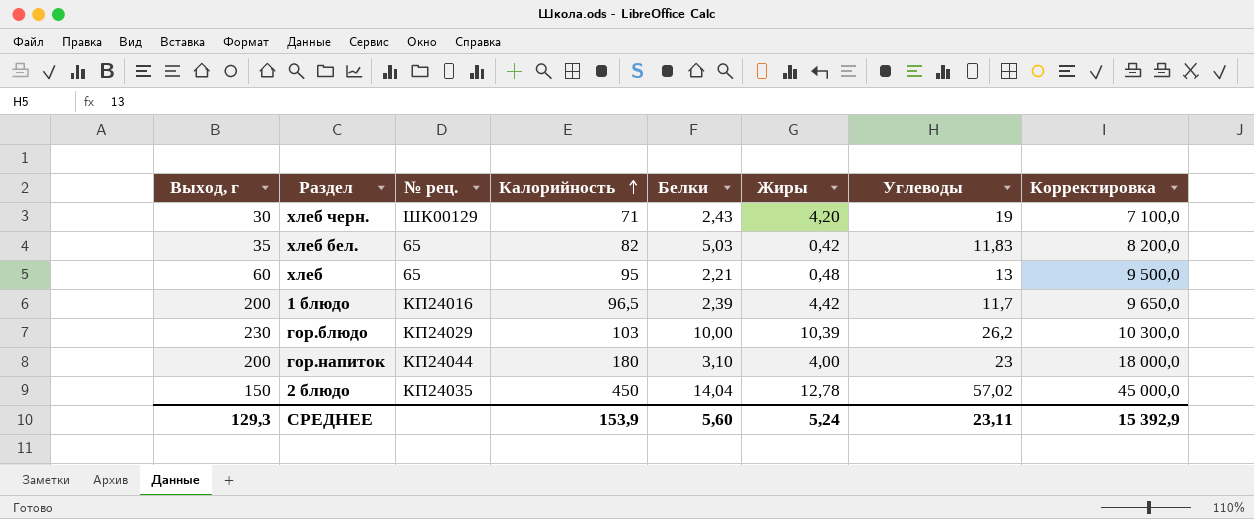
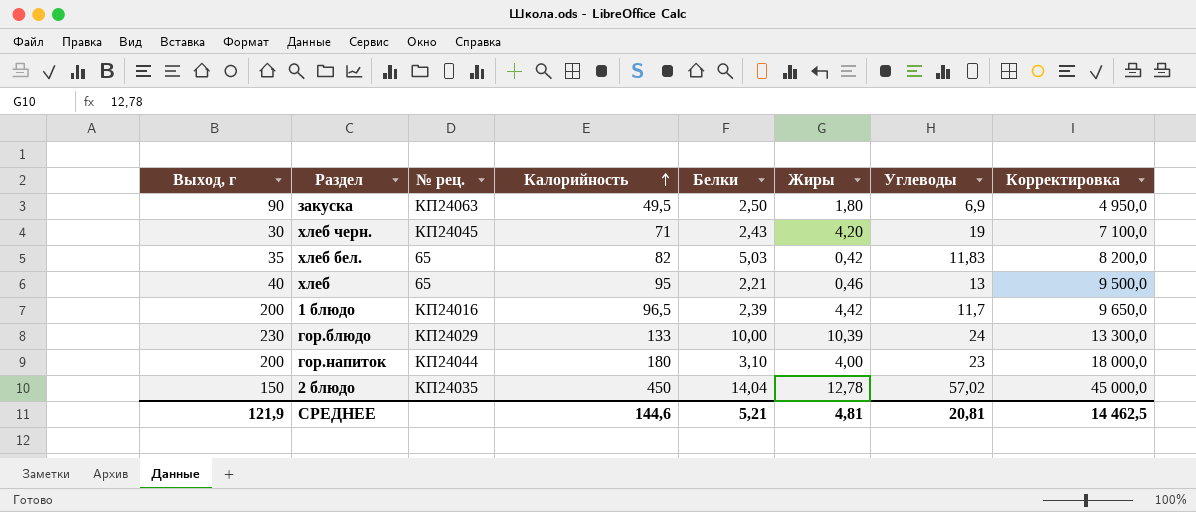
row закуска: none -> 90 | КП24063 | 49,5 | 2,50 | 1,80 | 6,9 | 4 950,0
хлеб черн. | № рец.: ШК00129 -> КП24045
хлеб | Выход, г: 60 -> 40
хлеб | Жиры: 0,48 -> 0,46
гор.блюдо | Калорийность: 103 -> 133
гор.блюдо | Углеводы: 26,2 -> 24
гор.блюдо | Корректировка: 10 300,0 -> 13 300,0
СРЕДНЕЕ | Выход, г: 129,3 -> 121,9
СРЕДНЕЕ | Калорийность: 153,9 -> 144,6
СРЕДНЕЕ | Белки: 5,60 -> 5,21
СРЕДНЕЕ | Жиры: 5,24 -> 4,81
СРЕДНЕЕ | Углеводы: 23,11 -> 20,81
СРЕДНЕЕ | Корректировка: 15 392,9 -> 14 462,5

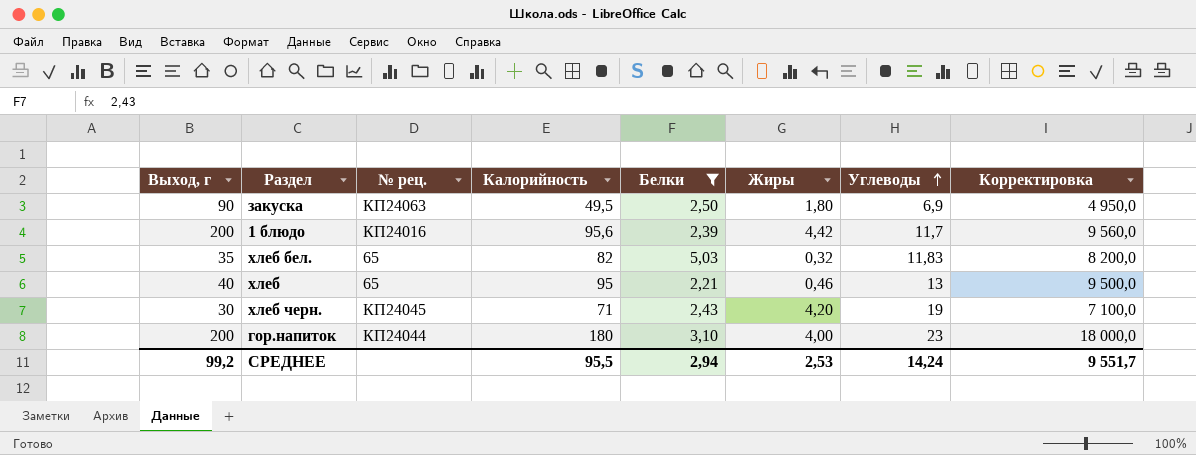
filter: none -> Белки <= 5,03
row order: Калорийность ascending -> Углеводы ascending
1 блюдо | Калорийность: 96,5 -> 95,6
1 блюдо | Корректировка: 9 650,0 -> 9 560,0
хлеб бел. | Жиры: 0,42 -> 0,32
СРЕДНЕЕ | Выход, г: 121,9 -> 99,2
СРЕДНЕЕ | Калорийность: 144,6 -> 95,5
СРЕДНЕЕ | Белки: 5,21 -> 2,94
СРЕДНЕЕ | Жиры: 4,81 -> 2,53
СРЕДНЕЕ | Углеводы: 20,81 -> 14,24
СРЕДНЕЕ | Корректировка: 14 462,5 -> 9 551,7

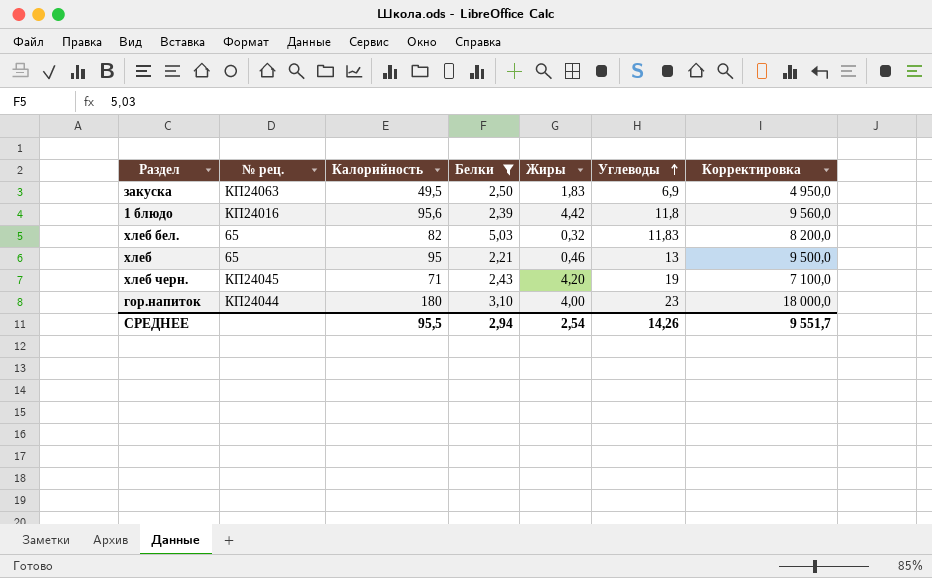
column Выход, г | position: 1 -> none
закуска | Жиры: 1,80 -> 1,83
1 блюдо | Углеводы: 11,7 -> 11,8
СРЕДНЕЕ | Жиры: 2,53 -> 2,54
СРЕДНЕЕ | Углеводы: 14,24 -> 14,26

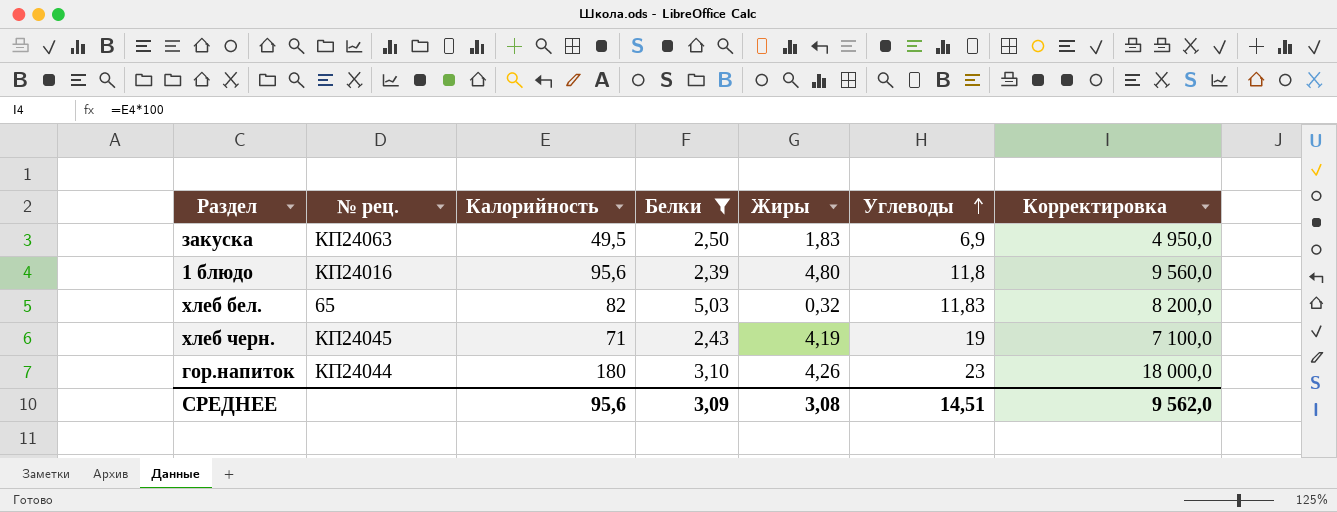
row хлеб: 65 | 95 | 2,21 | 0,46 | 13 | 9 500,0 -> none
1 блюдо | Жиры: 4,42 -> 4,80
хлеб черн. | Жиры: 4,20 -> 4,19
гор.напиток | Жиры: 4,00 -> 4,26
СРЕДНЕЕ | Калорийность: 95,5 -> 95,6
СРЕДНЕЕ | Белки: 2,94 -> 3,09
СРЕДНЕЕ | Жиры: 2,54 -> 3,08
СРЕДНЕЕ | Углеводы: 14,26 -> 14,51
СРЕДНЕЕ | Корректировка: 9 551,7 -> 9 562,0

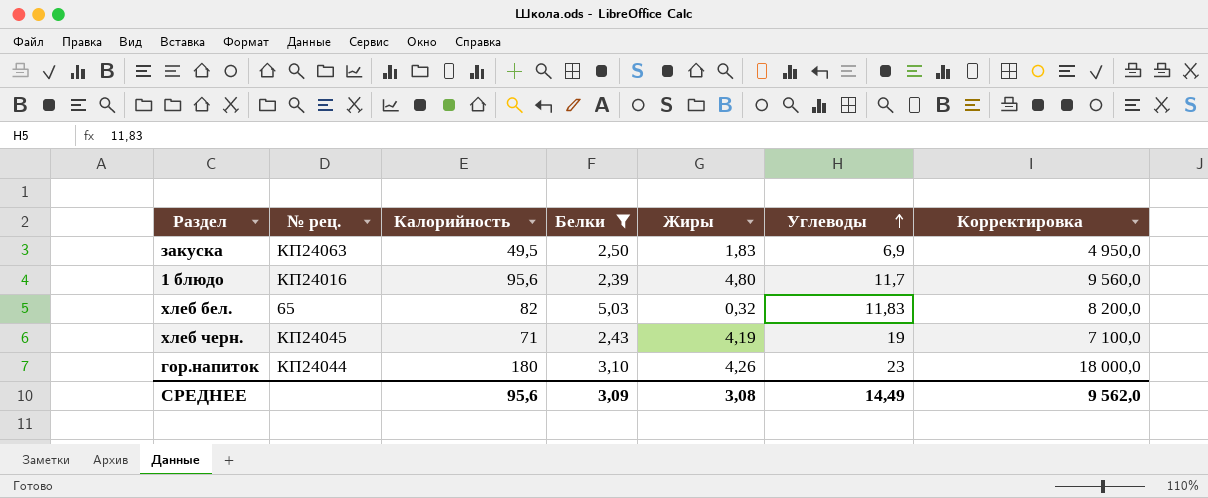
1 блюдо | Углеводы: 11,8 -> 11,7
СРЕДНЕЕ | Углеводы: 14,51 -> 14,49

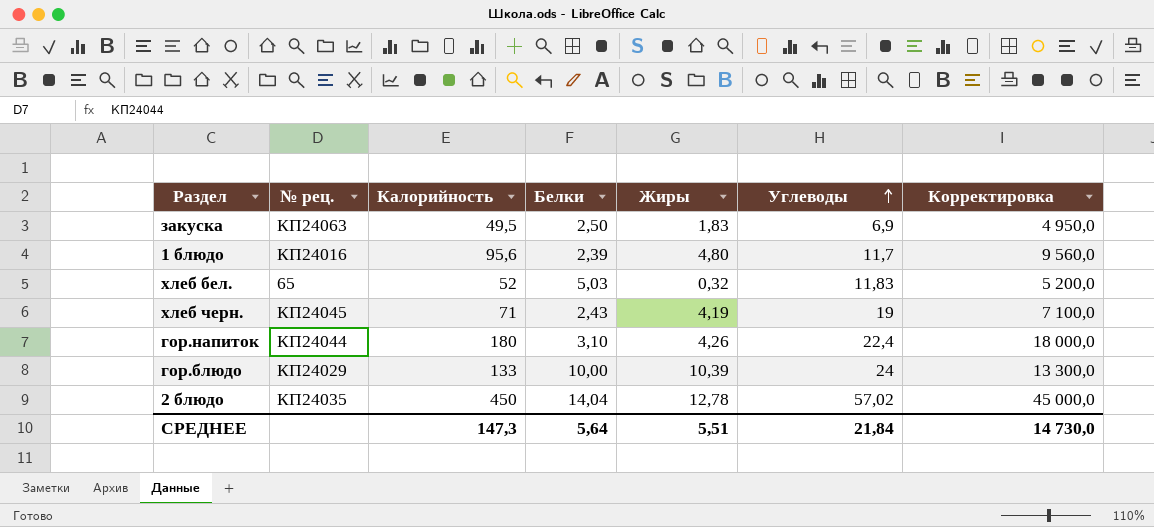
filter: Белки <= 5,03 -> none
хлеб бел. | Калорийность: 82 -> 52
хлеб бел. | Корректировка: 8 200,0 -> 5 200,0
гор.напиток | Углеводы: 23 -> 22,4
СРЕДНЕЕ | Калорийность: 95,6 -> 147,3
СРЕДНЕЕ | Белки: 3,09 -> 5,64
СРЕДНЕЕ | Жиры: 3,08 -> 5,51
СРЕДНЕЕ | Углеводы: 14,49 -> 21,84
СРЕДНЕЕ | Корректировка: 9 562,0 -> 14 730,0

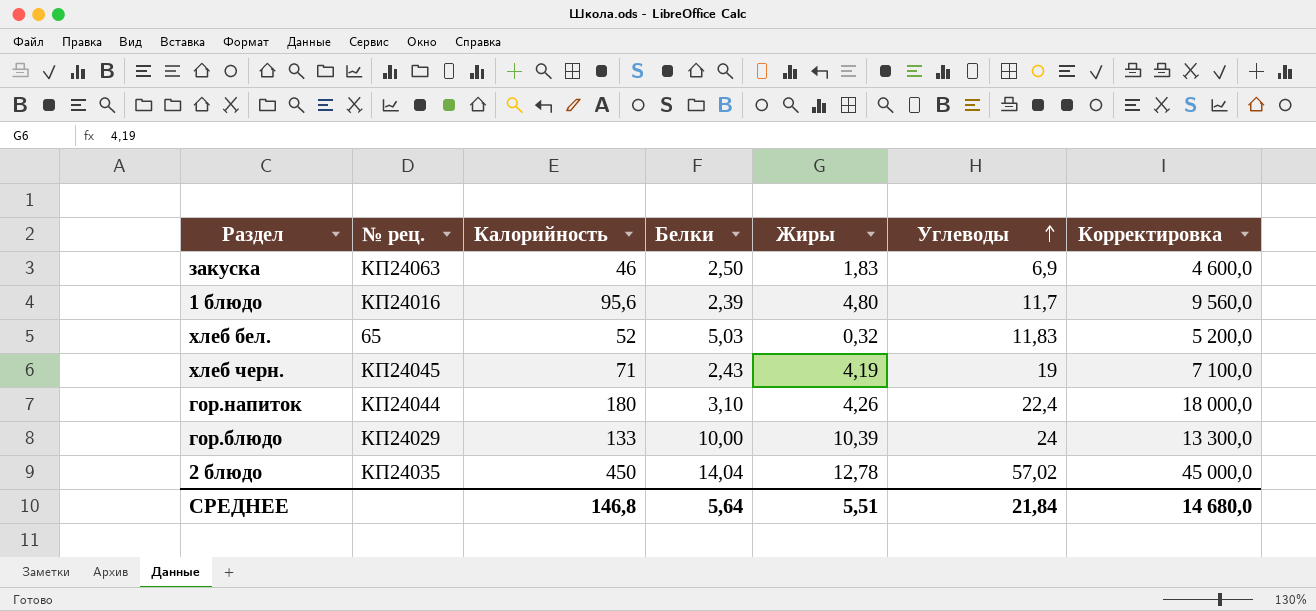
закуска | Калорийность: 49,5 -> 46
закуска | Корректировка: 4 950,0 -> 4 600,0
СРЕДНЕЕ | Калорийность: 147,3 -> 146,8
СРЕДНЕЕ | Корректировка: 14 730,0 -> 14 680,0

